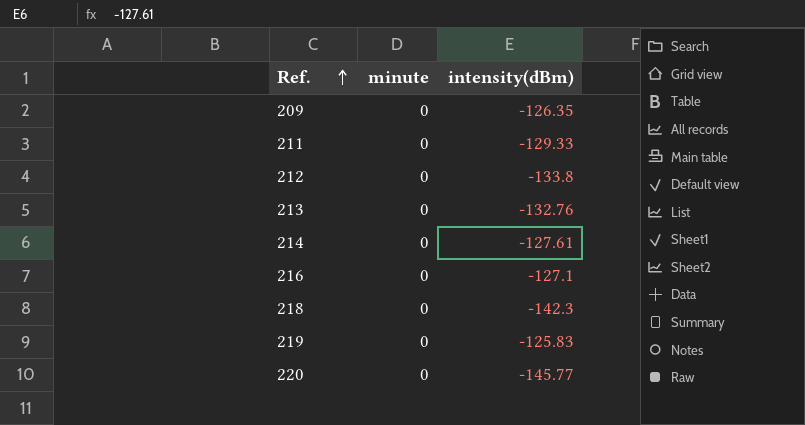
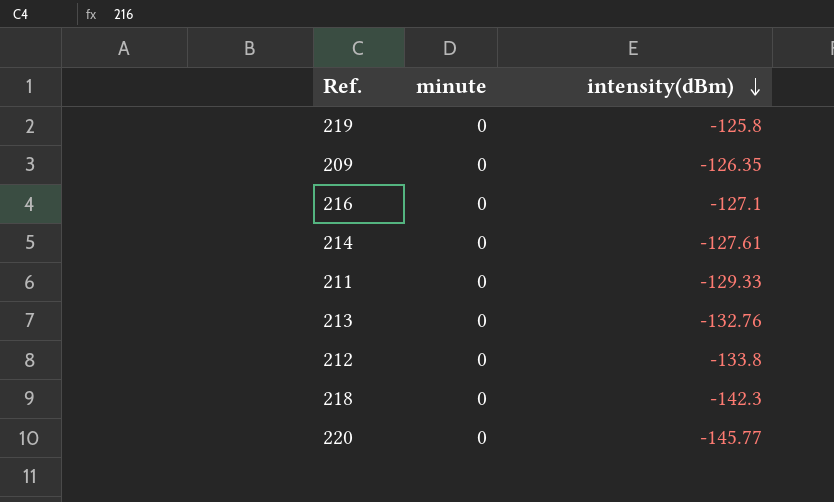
row order: Ref. ascending -> intensity(dBm) descending
219 | intensity(dBm): -125.83 -> -125.8

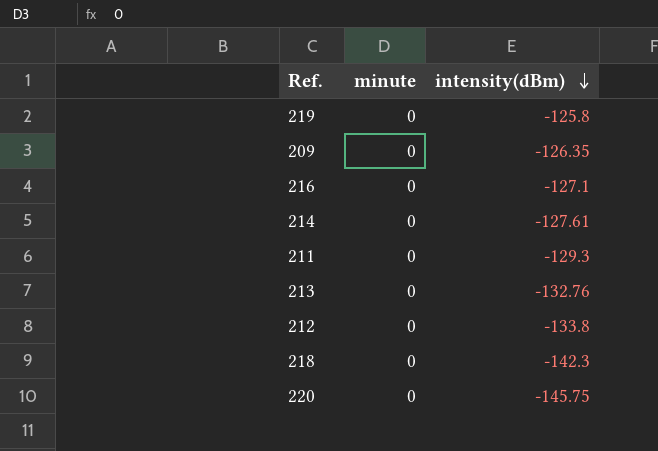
211 | intensity(dBm): -129.33 -> -129.3
220 | intensity(dBm): -145.77 -> -145.75

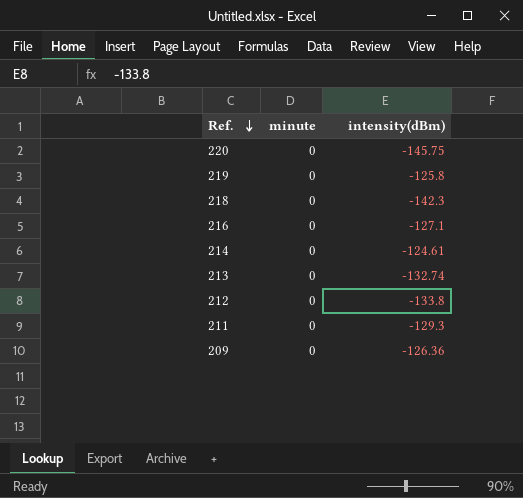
row order: intensity(dBm) descending -> Ref. descending
214 | intensity(dBm): -127.61 -> -124.61
213 | intensity(dBm): -132.76 -> -132.74
209 | intensity(dBm): -126.35 -> -126.36

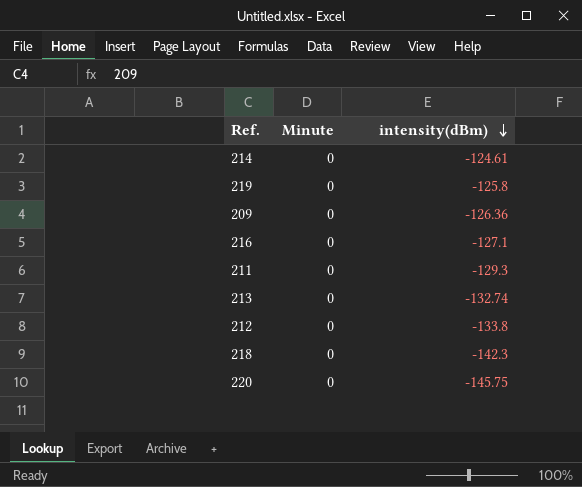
row order: Ref. descending -> intensity(dBm) descending
column name: minute -> Minute

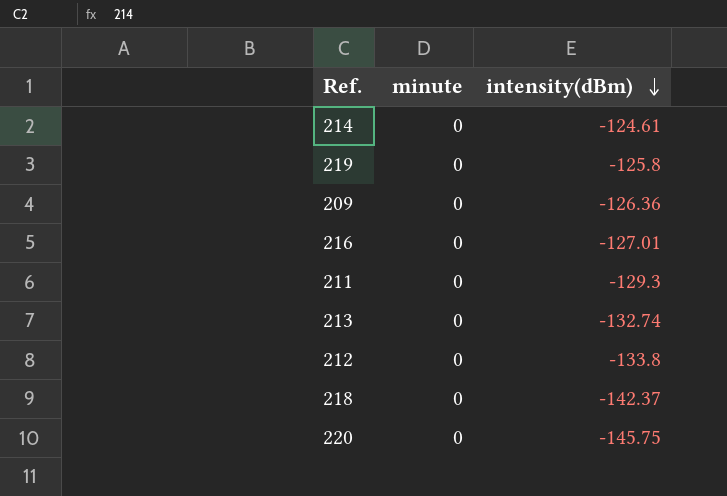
column name: Minute -> minute
216 | intensity(dBm): -127.1 -> -127.01
218 | intensity(dBm): -142.3 -> -142.37

